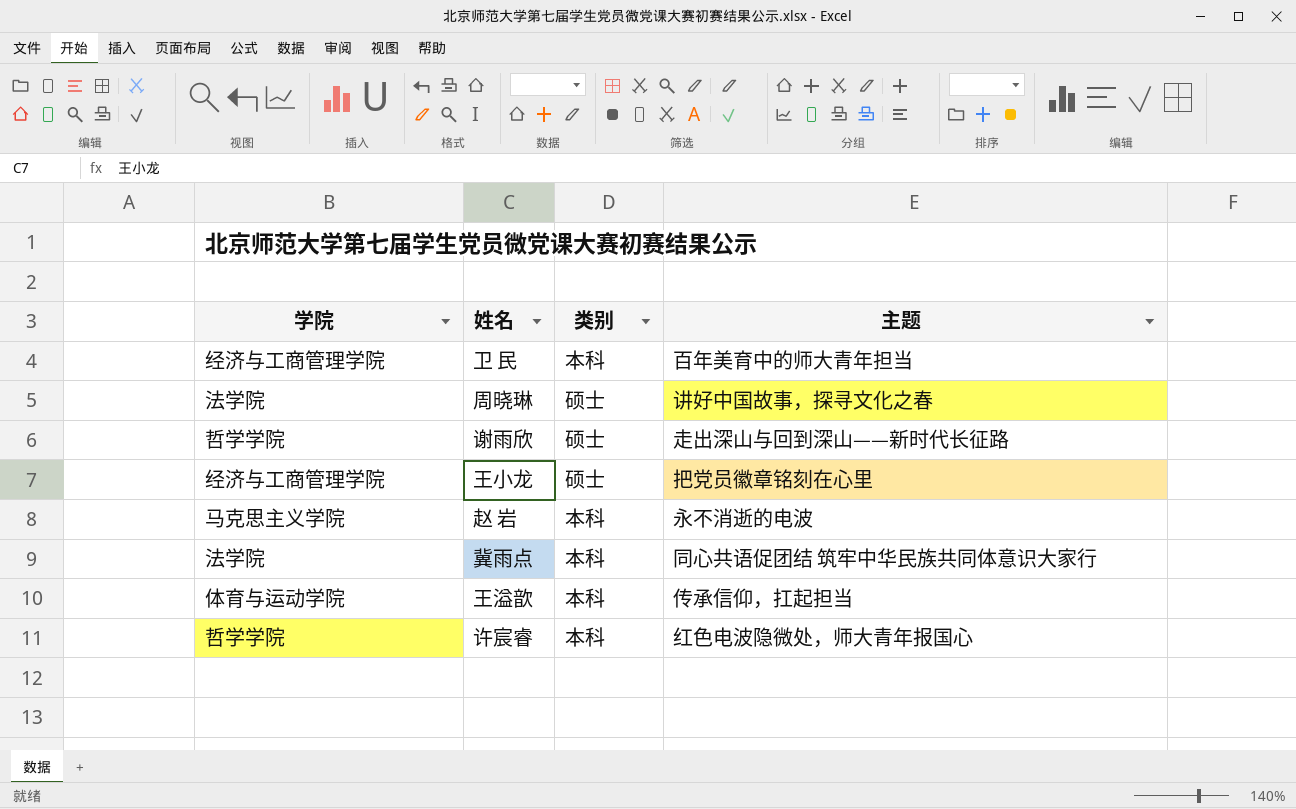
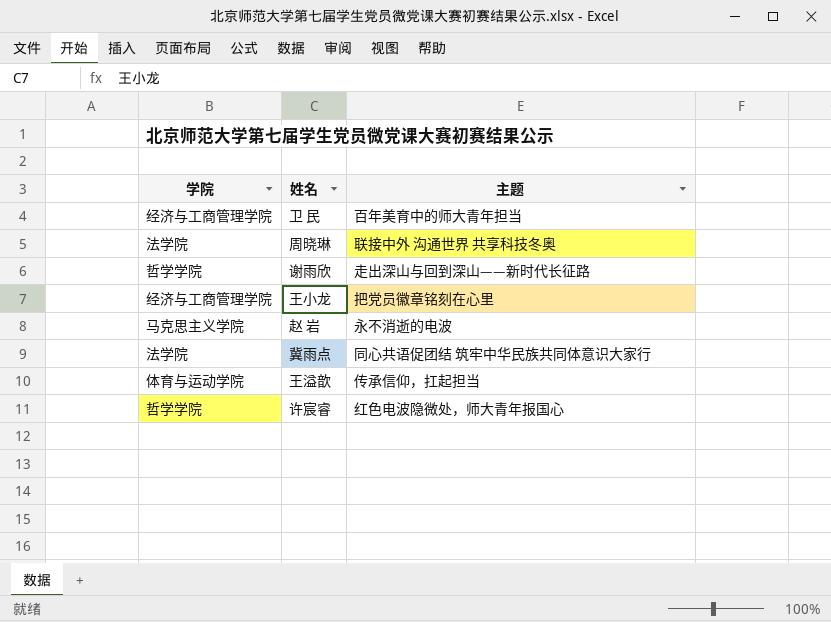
column 类别 | position: 3 -> none
周晓琳 | 主题: 讲好中国故事，探寻文化之春 -> 联接中外 沟通世界 共享科技冬奥

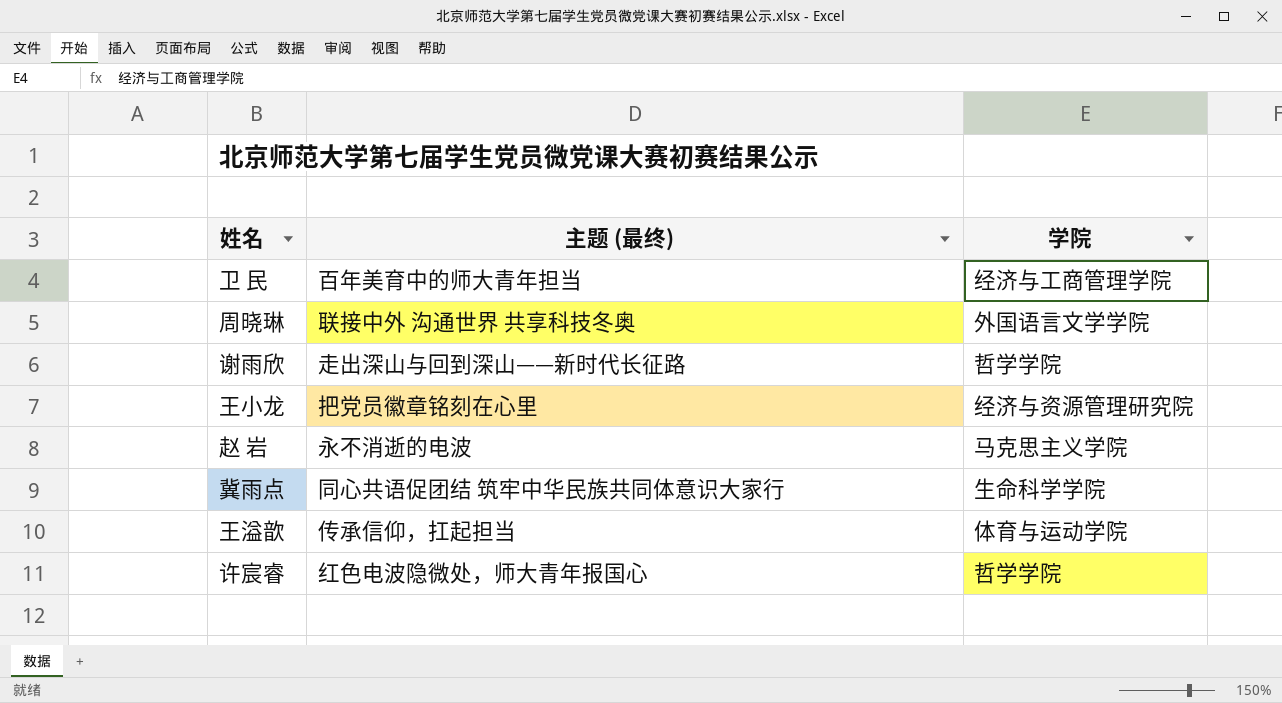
column name: 主题 -> 主题 (最终)
column 学院 | position: 1 -> 3
周晓琳 | 学院: 法学院 -> 外国语言文学学院
王小龙 | 学院: 经济与工商管理学院 -> 经济与资源管理研究院
冀雨点 | 学院: 法学院 -> 生命科学学院

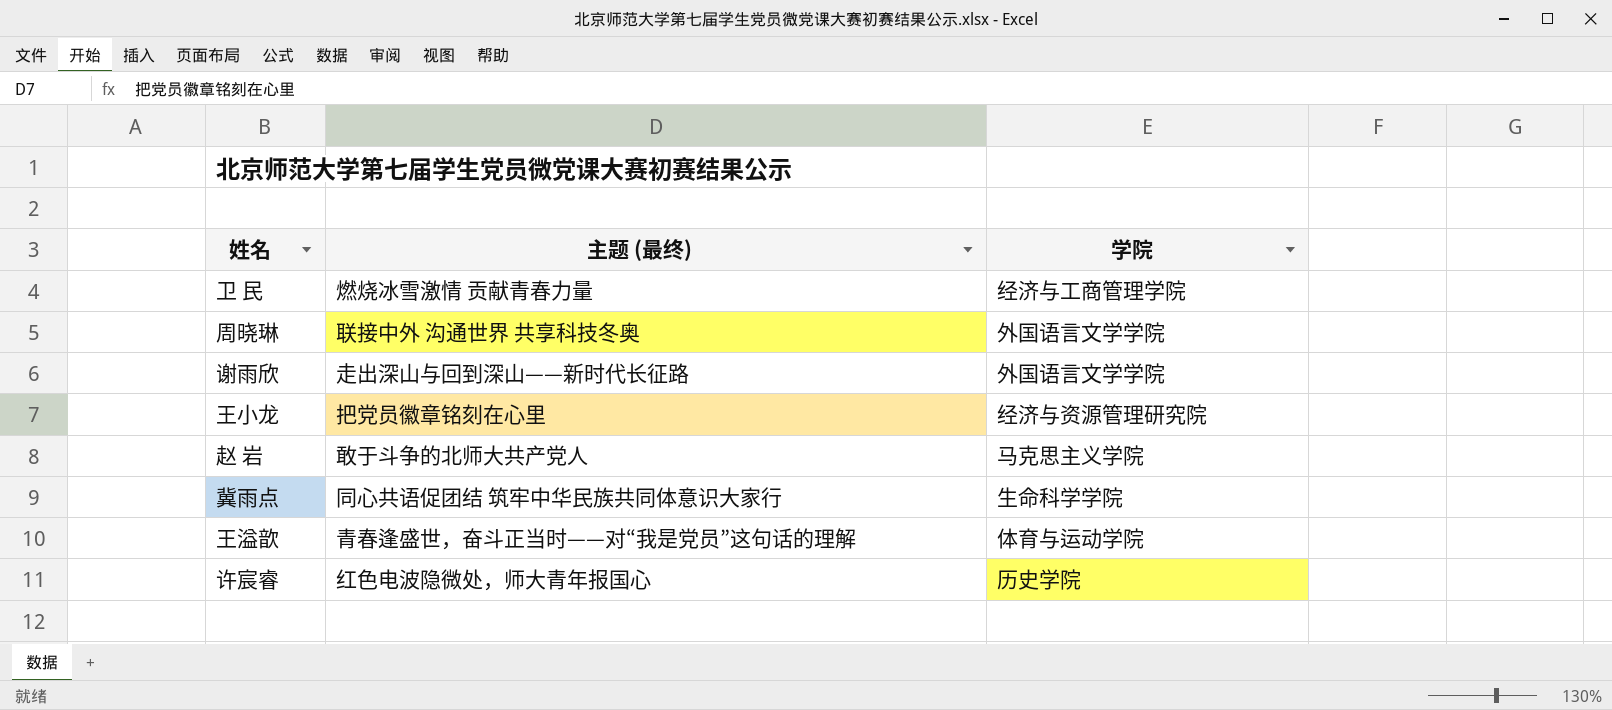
卫 民 | 主题 (最终): 百年美育中的师大青年担当 -> 燃烧冰雪激情 贡献青春力量
谢雨欣 | 学院: 哲学学院 -> 外国语言文学学院
赵 岩 | 主题 (最终): 永不消逝的电波 -> 敢于斗争的北师大共产党人
王溢歆 | 主题 (最终): 传承信仰，扛起担当 -> 青春逢盛世，奋斗正当时——对“我是党员”这句话的理解
许宸睿 | 学院: 哲学学院 -> 历史学院

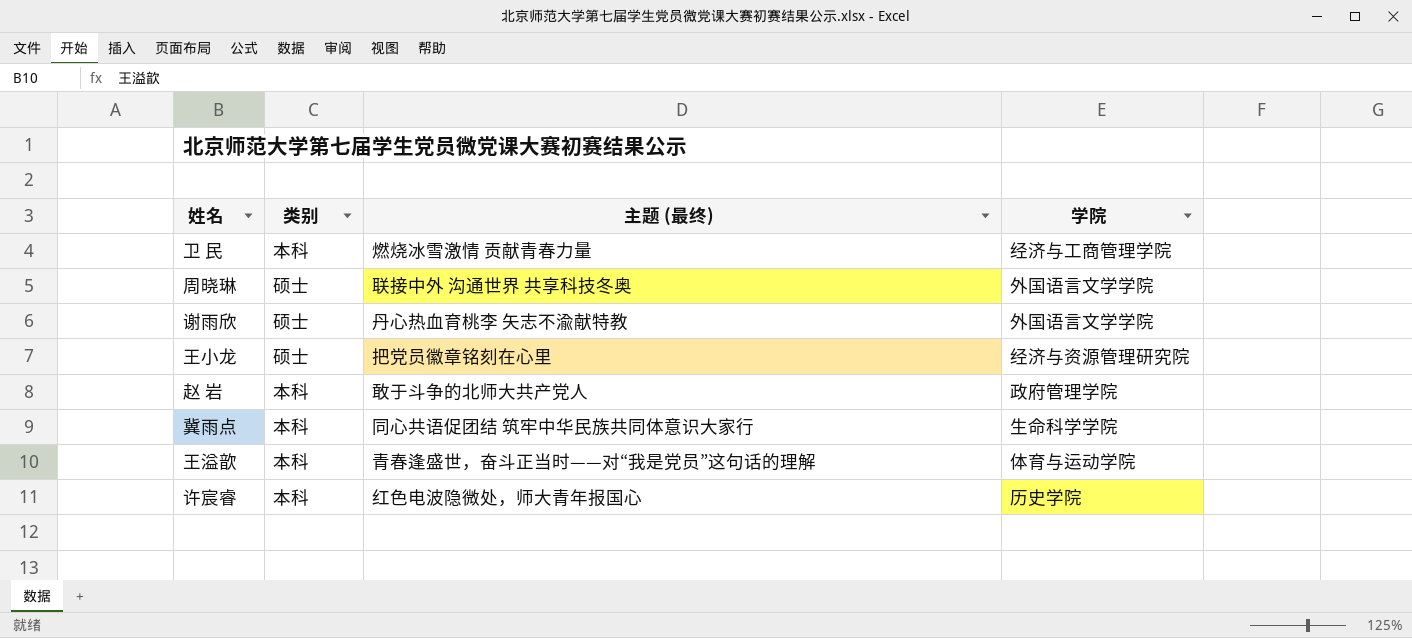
column 类别 | position: none -> 2
谢雨欣 | 主题 (最终): 走出深山与回到深山——新时代长征路 -> 丹心热血育桃李 矢志不渝献特教
赵 岩 | 学院: 马克思主义学院 -> 政府管理学院

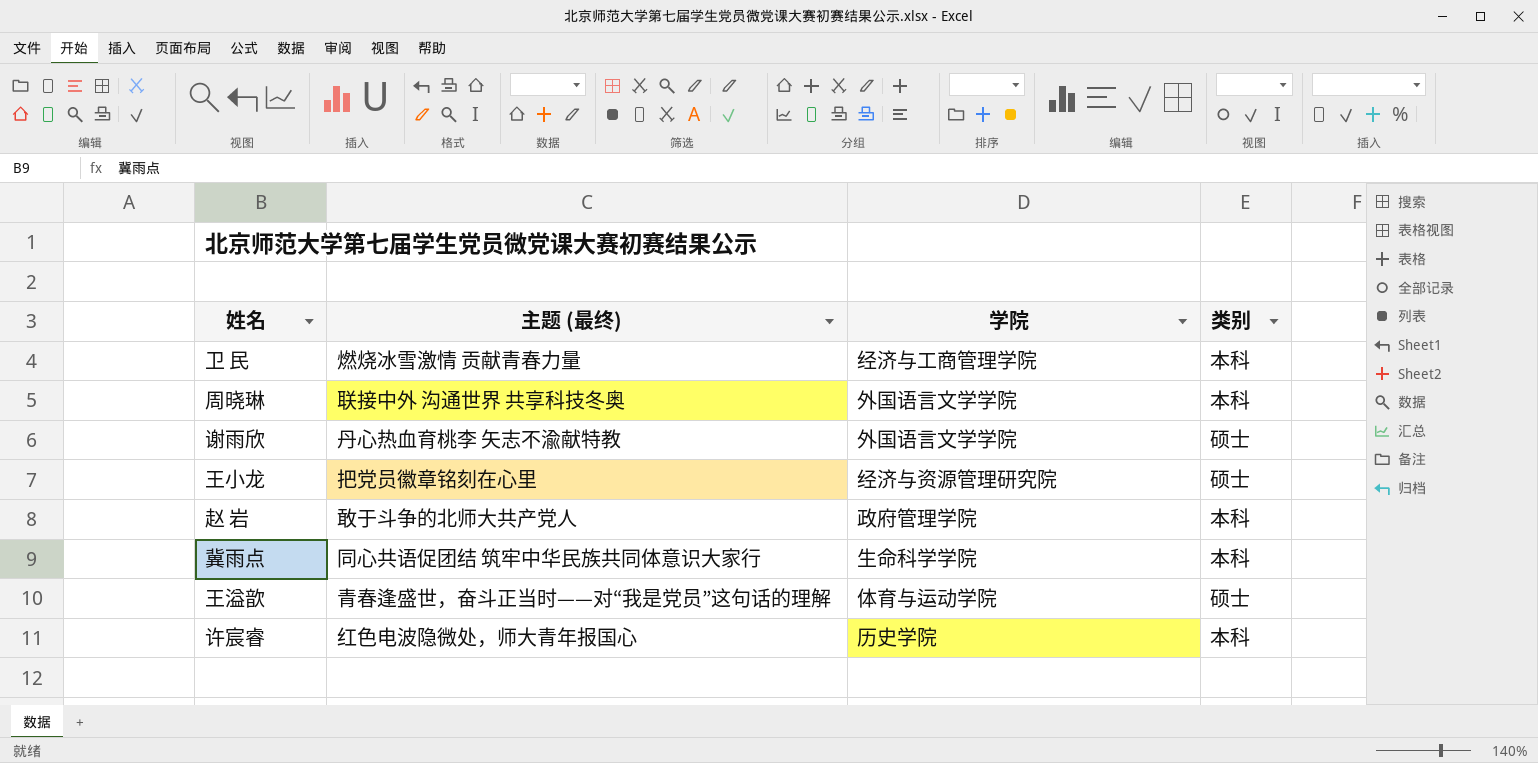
column 类别 | position: 2 -> 4
周晓琳 | 类别: 硕士 -> 本科
王溢歆 | 类别: 本科 -> 硕士

